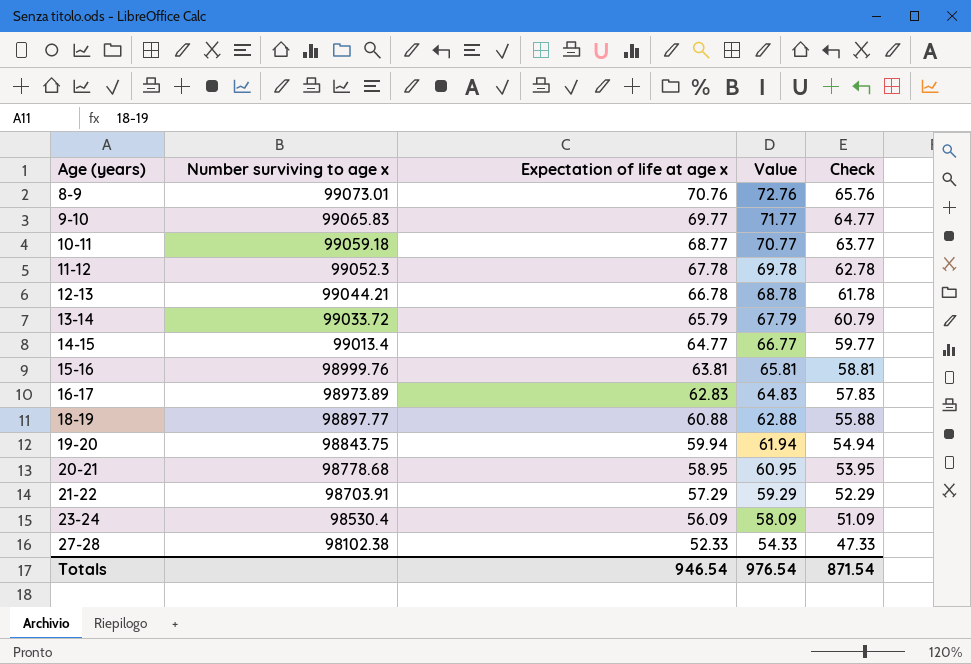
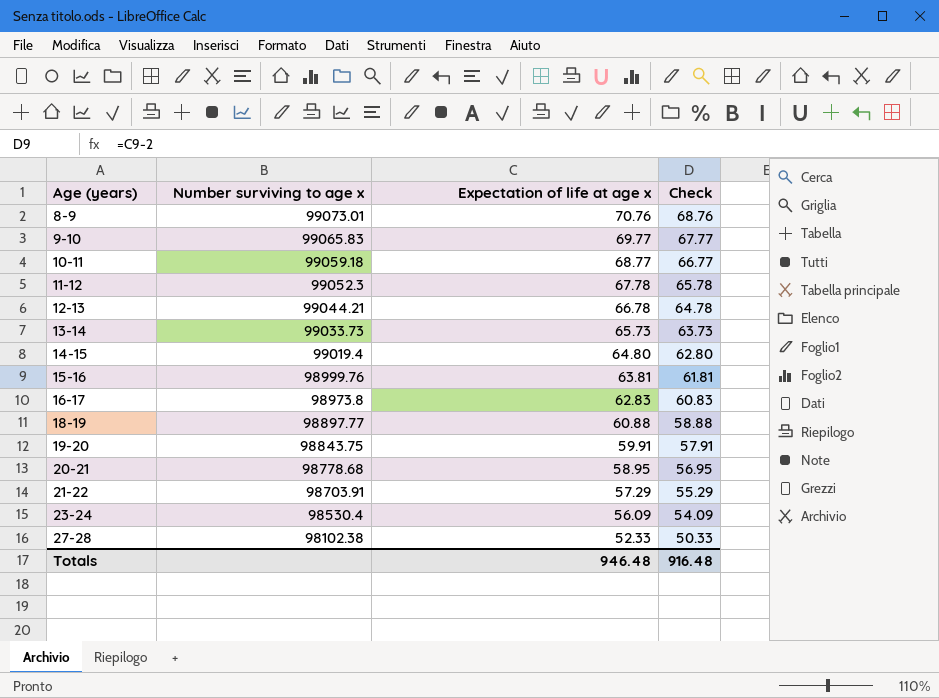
column Value | formula: [Expectation of life at age x] + 2 -> none
column Check | formula: [Expectation of life at age x] - 5 -> [Expectation of life at age x] - 2
13-14 | Number surviving to age x: 99033.72 -> 99033.73
13-14 | Expectation of life at age x: 65.79 -> 65.73
14-15 | Number surviving to age x: 99013.4 -> 99019.4
14-15 | Expectation of life at age x: 64.77 -> 64.80
16-17 | Number surviving to age x: 98973.89 -> 98973.8
19-20 | Expectation of life at age x: 59.94 -> 59.91
Totals | Expectation of life at age x: 946.54 -> 946.48
Totals | Check: 871.54 -> 916.48

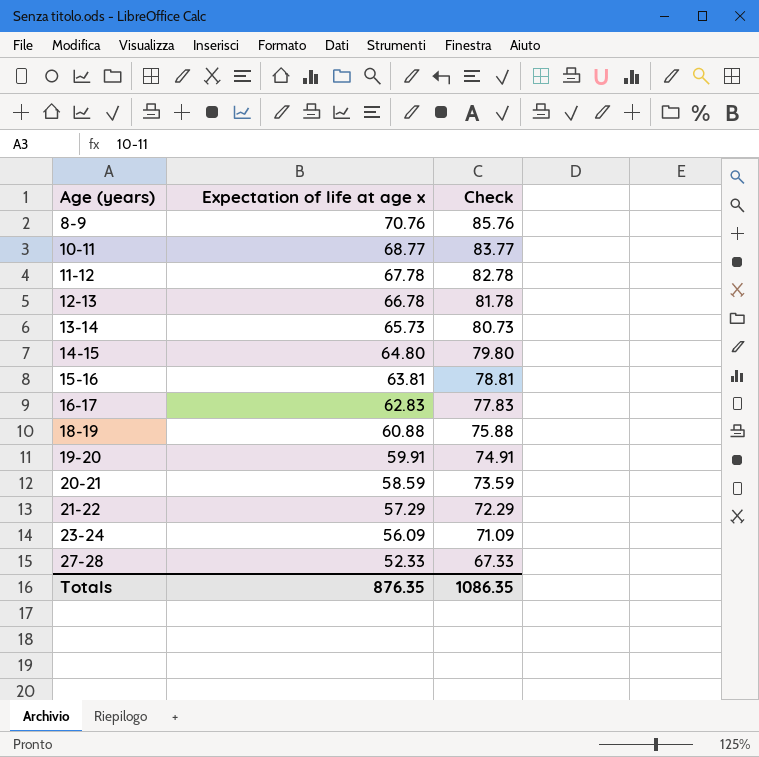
column Number surviving to age x | position: 2 -> none
column Check | formula: [Expectation of life at age x] - 2 -> [Expectation of life at age x] + 15
row 9-10: 99065.83 | 69.77 | 67.77 -> none
20-21 | Expectation of life at age x: 58.95 -> 58.59
Totals | Expectation of life at age x: 946.48 -> 876.35
Totals | Check: 916.48 -> 1086.35

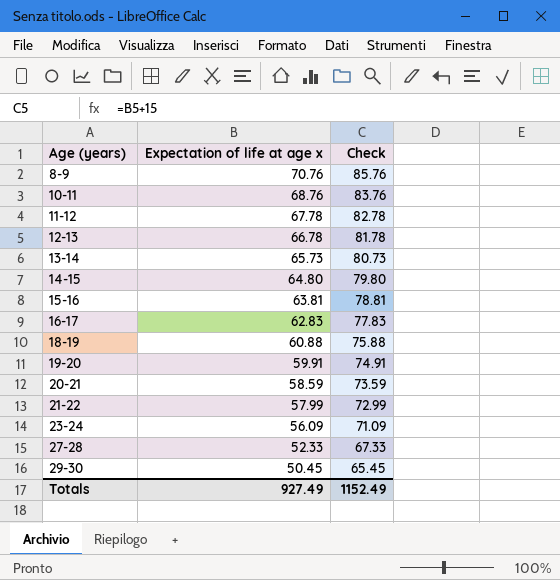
10-11 | Expectation of life at age x: 68.77 -> 68.76
10-11 | Check: 83.77 -> 83.76
21-22 | Expectation of life at age x: 57.29 -> 57.99
21-22 | Check: 72.29 -> 72.99
row 29-30: none -> 50.45 | 65.45
Totals | Expectation of life at age x: 876.35 -> 927.49
Totals | Check: 1086.35 -> 1152.49

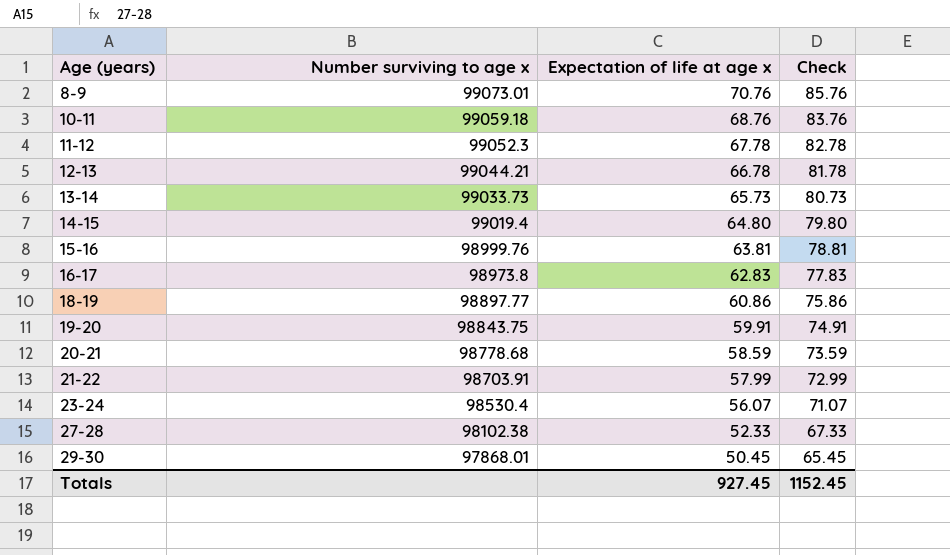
column Number surviving to age x | position: none -> 2
18-19 | Expectation of life at age x: 60.88 -> 60.86
18-19 | Check: 75.88 -> 75.86
23-24 | Expectation of life at age x: 56.09 -> 56.07
23-24 | Check: 71.09 -> 71.07
Totals | Expectation of life at age x: 927.49 -> 927.45
Totals | Check: 1152.49 -> 1152.45

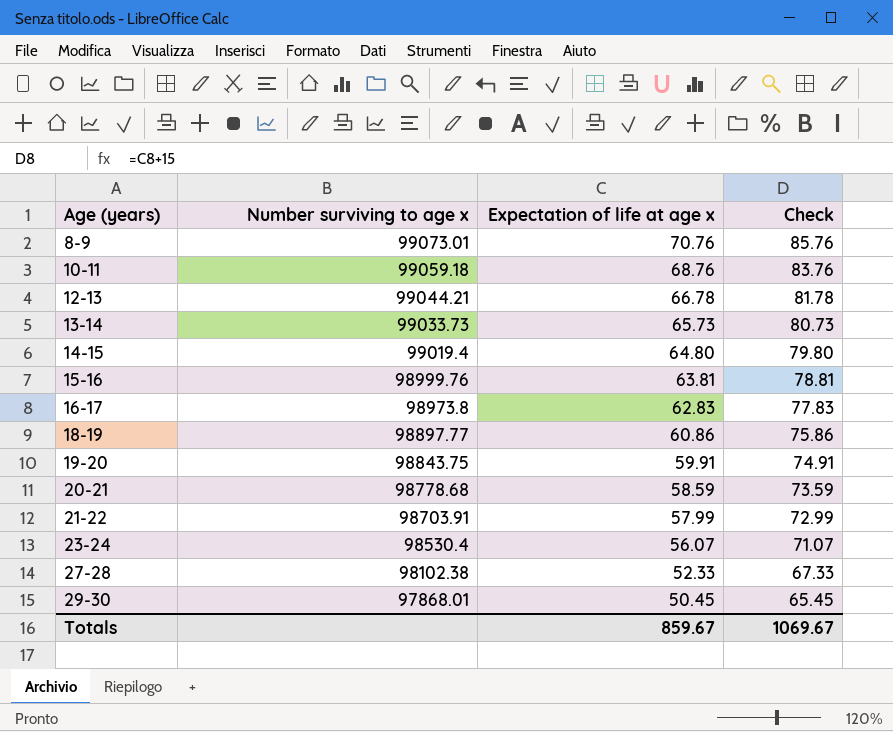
row 11-12: 99052.3 | 67.78 | 82.78 -> none
Totals | Expectation of life at age x: 927.45 -> 859.67
Totals | Check: 1152.45 -> 1069.67

